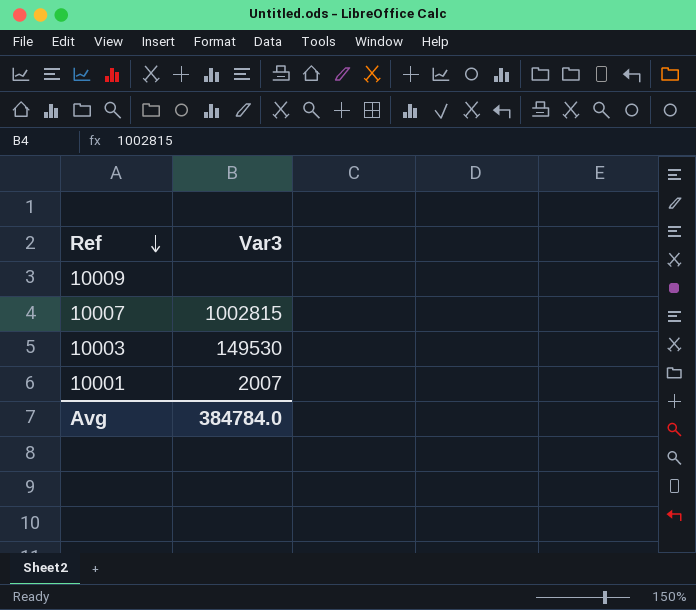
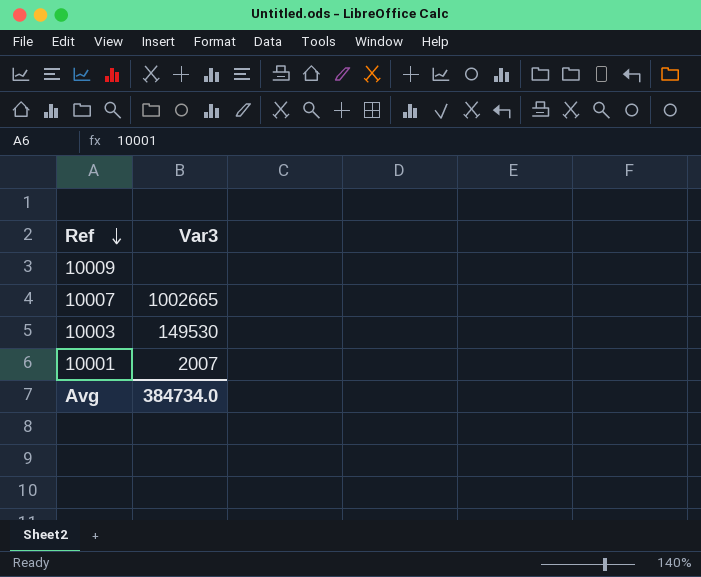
10007 | Var3: 1002815 -> 1002665
Avg | Var3: 384784.0 -> 384734.0

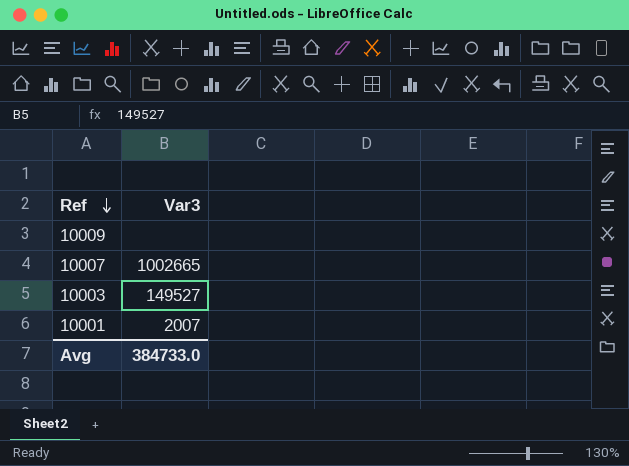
10003 | Var3: 149530 -> 149527
Avg | Var3: 384734.0 -> 384733.0

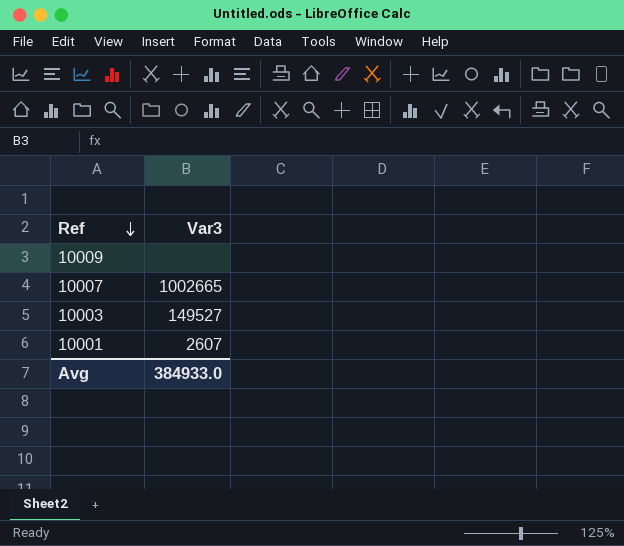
10001 | Var3: 2007 -> 2607
Avg | Var3: 384733.0 -> 384933.0

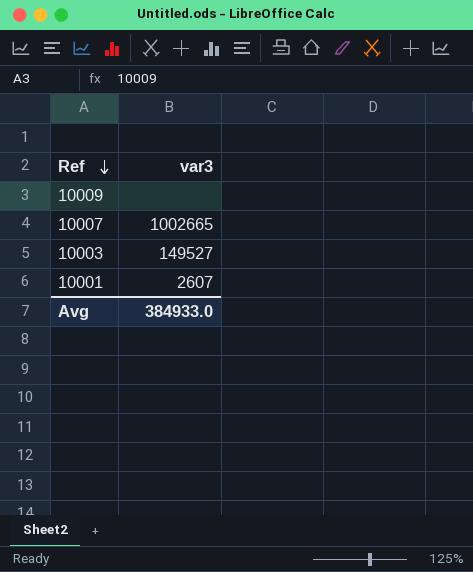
column name: Var3 -> var3

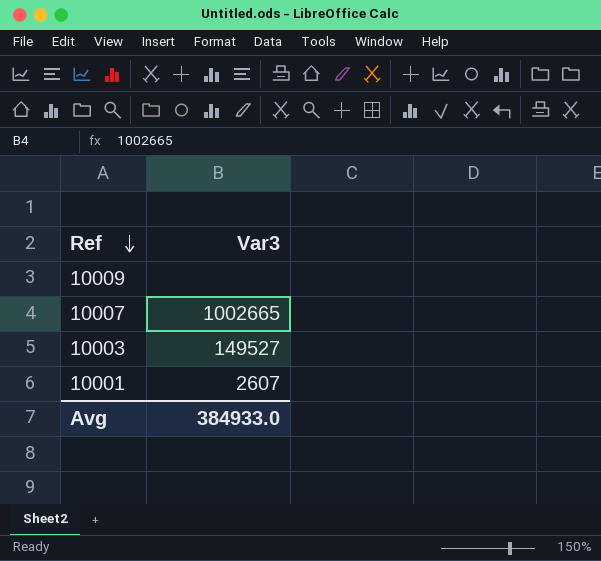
column name: var3 -> Var3

